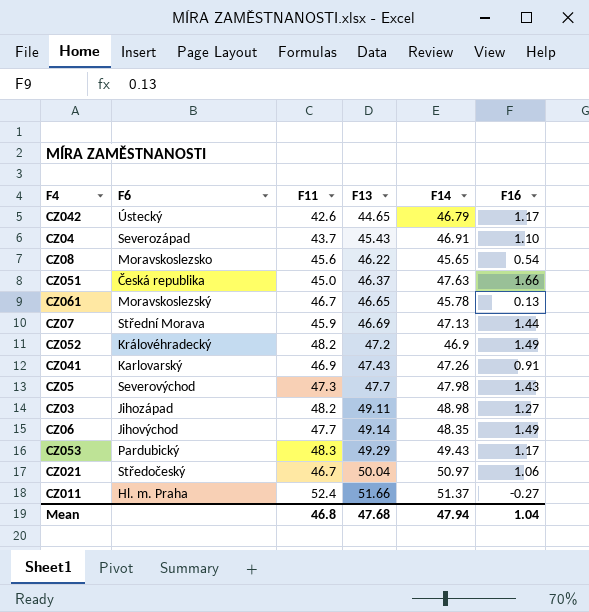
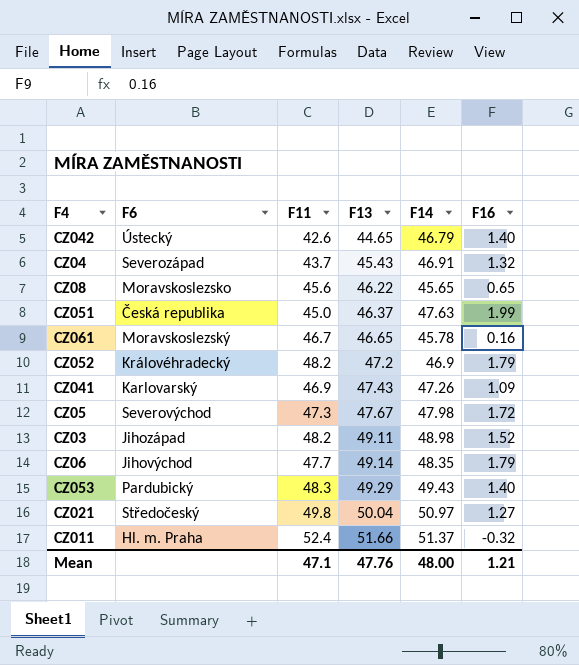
row CZ07: Střední Morava | 45.9 | 46.69 | 47.13 | 1.44 -> none
CZ042 | F16: 1.17 -> 1.40
CZ04 | F16: 1.10 -> 1.32
CZ08 | F16: 0.54 -> 0.65
CZ051 | F16: 1.66 -> 1.99
CZ061 | F16: 0.13 -> 0.16
CZ052 | F16: 1.49 -> 1.79
CZ041 | F16: 0.91 -> 1.09
CZ05 | F13: 47.7 -> 47.67
CZ05 | F16: 1.43 -> 1.72
CZ03 | F16: 1.27 -> 1.52
CZ06 | F16: 1.49 -> 1.79
CZ053 | F16: 1.17 -> 1.40
CZ021 | F11: 46.7 -> 49.8
CZ021 | F16: 1.06 -> 1.27
CZ011 | F16: -0.27 -> -0.32
Mean | F11: 46.8 -> 47.1
Mean | F13: 47.68 -> 47.76
Mean | F14: 47.94 -> 48.00
Mean | F16: 1.04 -> 1.21

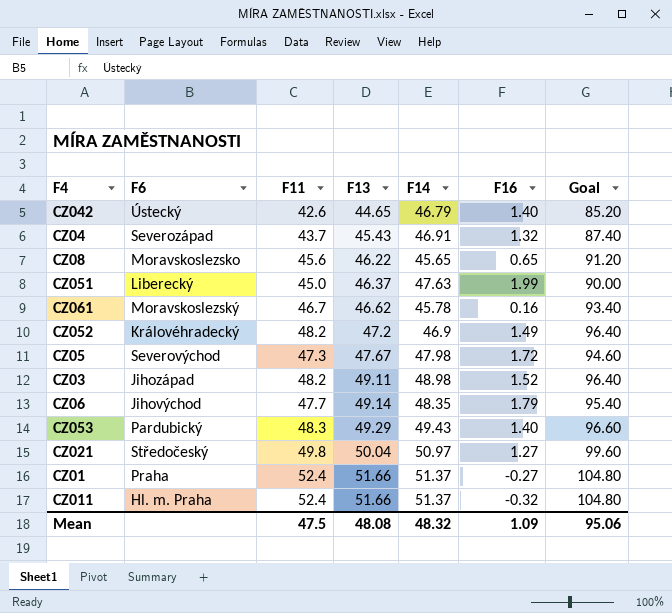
column Goal | formula: none -> [F11] * 2
row CZ041: Karlovarský | 46.9 | 47.43 | 47.26 | 1.09 -> none
CZ051 | F6: Česká republika -> Liberecký
CZ061 | F13: 46.65 -> 46.62
CZ052 | F16: 1.79 -> 1.49
row CZ01: none -> Praha | 52.4 | 51.66 | 51.37 | -0.27 | 104.80
Mean | F11: 47.1 -> 47.5
Mean | F13: 47.76 -> 48.08
Mean | F14: 48.00 -> 48.32
Mean | F16: 1.21 -> 1.09

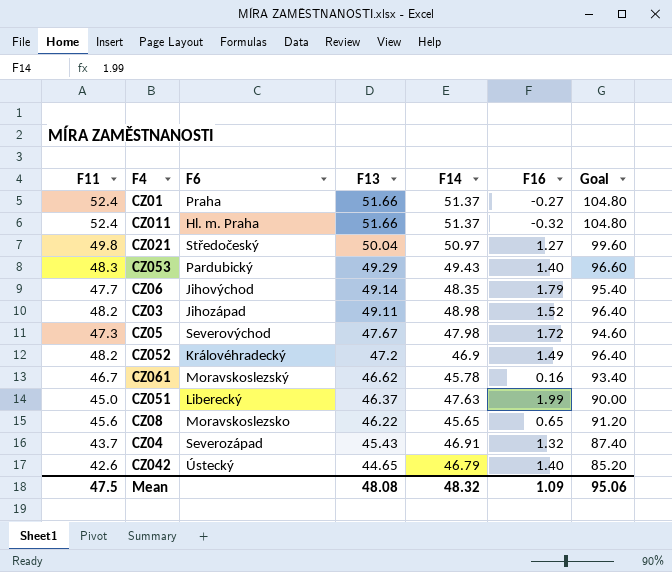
row order: F13 ascending -> F13 descending
column F11 | position: 3 -> 1

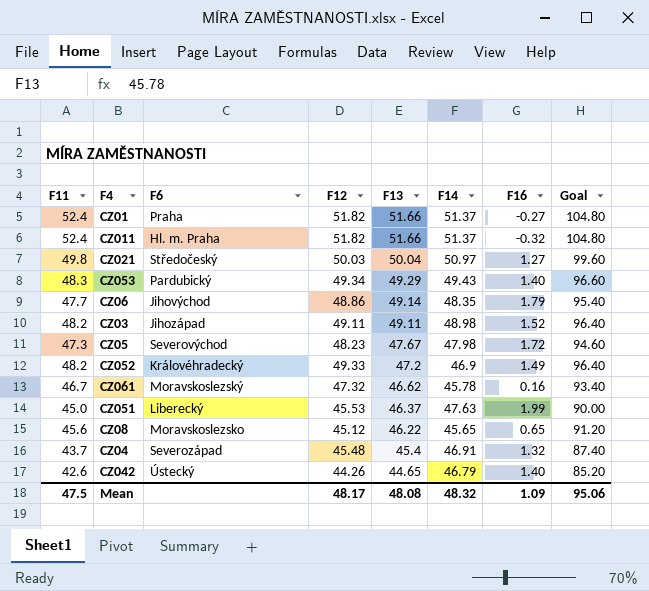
column F12 | position: none -> 4
CZ04 | F13: 45.43 -> 45.4

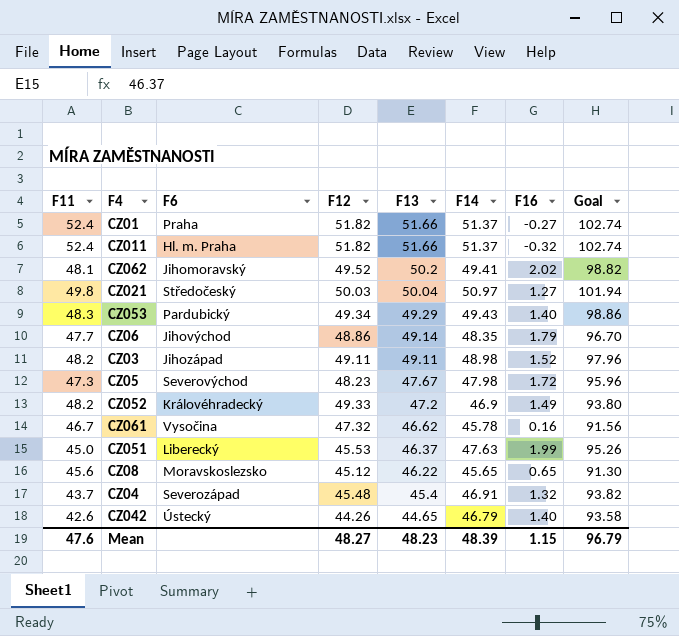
column Goal | formula: [F11] * 2 -> [F14] * 2
row CZ062: none -> 48.1 | Jihomoravský | 49.52 | 50.2 | 49.41 | 2.02 | 98.82
CZ061 | F6: Moravskoslezský -> Vysočina
Mean | F11: 47.5 -> 47.6
Mean | F12: 48.17 -> 48.27
Mean | F13: 48.08 -> 48.23
Mean | F14: 48.32 -> 48.39
Mean | F16: 1.09 -> 1.15
Mean | Goal: 95.06 -> 96.79

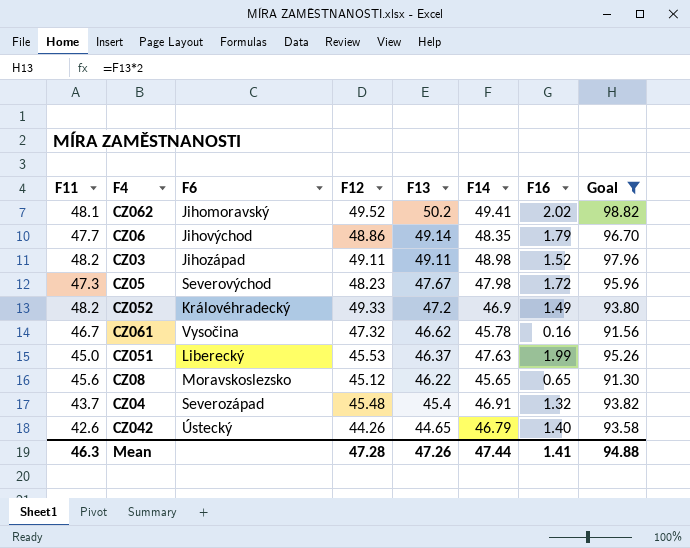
filter: none -> Goal <= 98.82
Mean | F11: 47.6 -> 46.3
Mean | F12: 48.27 -> 47.28
Mean | F13: 48.23 -> 47.26
Mean | F14: 48.39 -> 47.44
Mean | F16: 1.15 -> 1.41
Mean | Goal: 96.79 -> 94.88

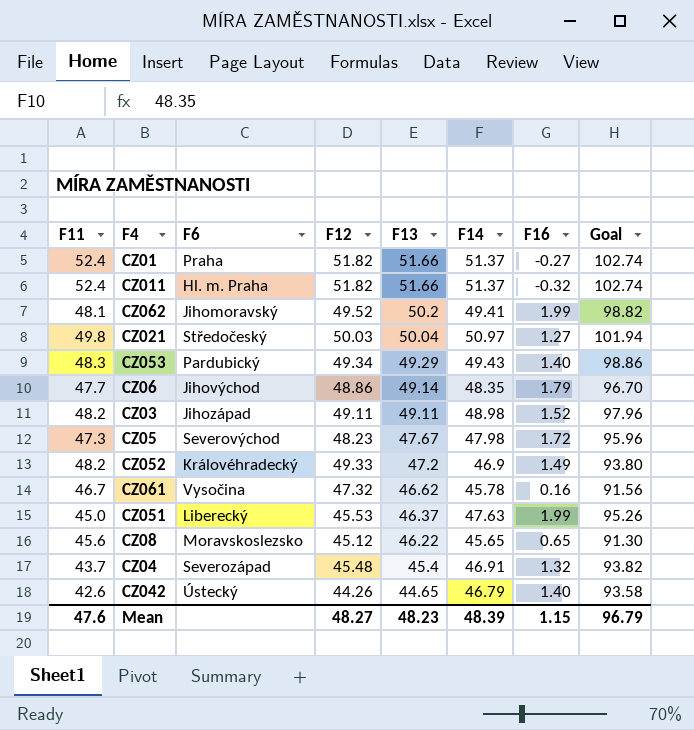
filter: Goal <= 98.82 -> none
CZ062 | F16: 2.02 -> 1.99
Mean | F11: 46.3 -> 47.6
Mean | F12: 47.28 -> 48.27
Mean | F13: 47.26 -> 48.23
Mean | F14: 47.44 -> 48.39
Mean | F16: 1.41 -> 1.15
Mean | Goal: 94.88 -> 96.79

